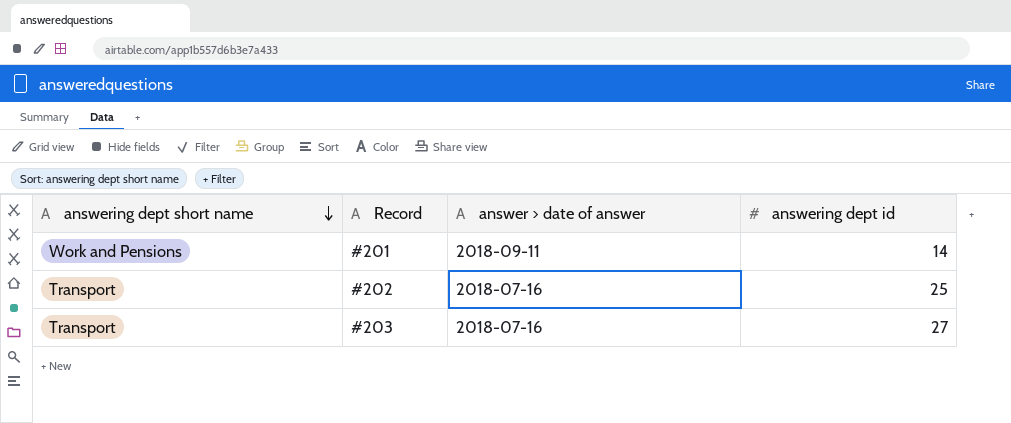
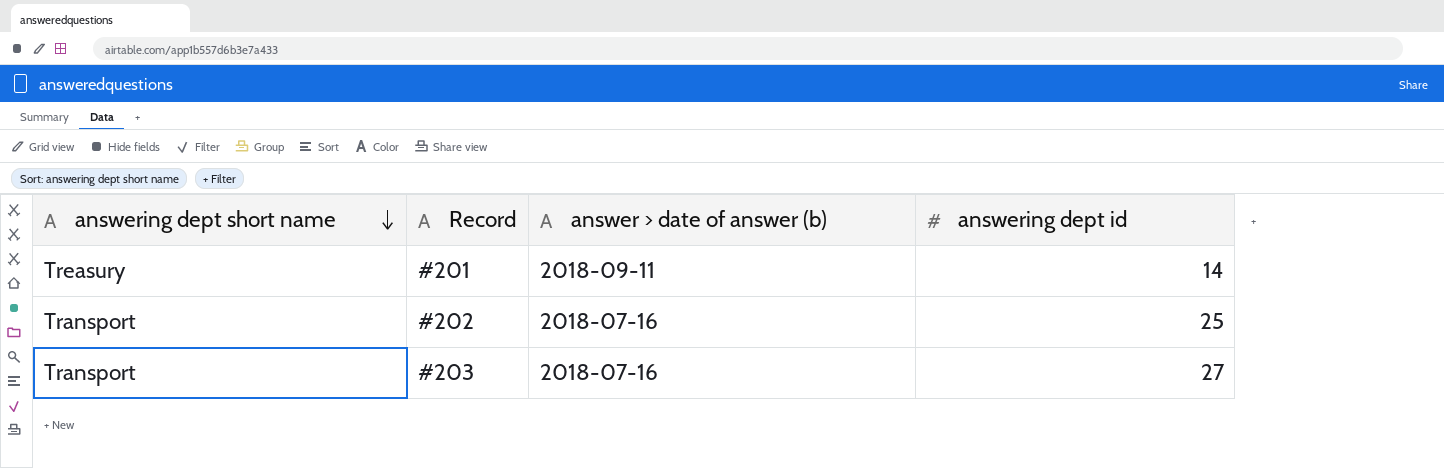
column name: answer > date of answer -> answer > date of answer (b)
#201 | answering dept short name: Work and Pensions -> Treasury

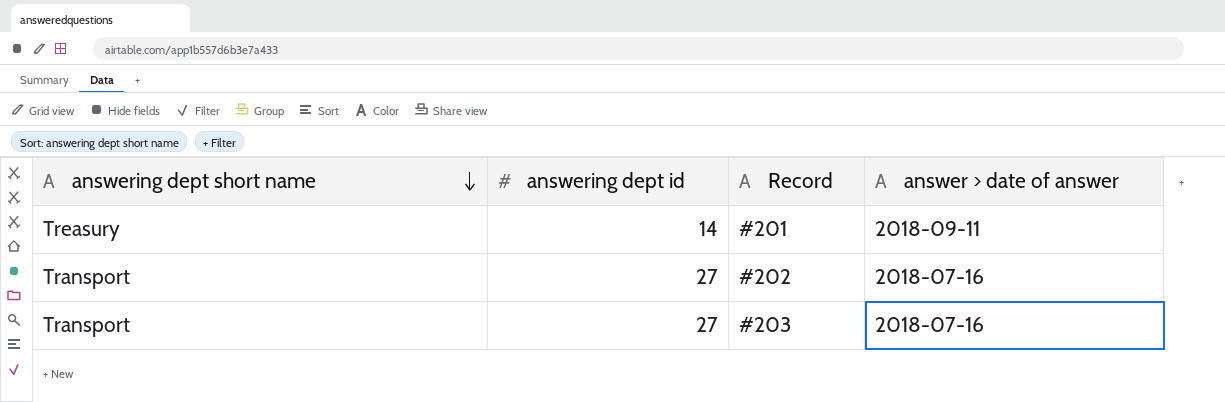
column answering dept id | position: 4 -> 2
column name: answer > date of answer (b) -> answer > date of answer
#202 | answering dept id: 25 -> 27

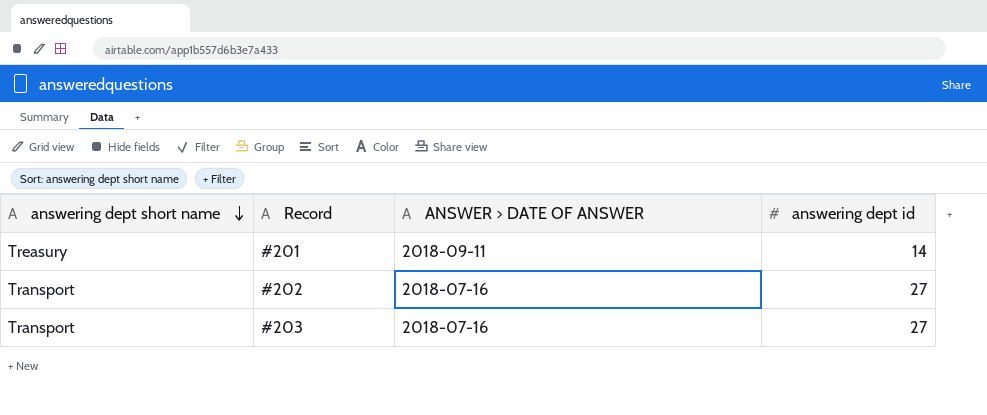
column name: answer > date of answer -> ANSWER > DATE OF ANSWER
column answering dept id | position: 2 -> 4

